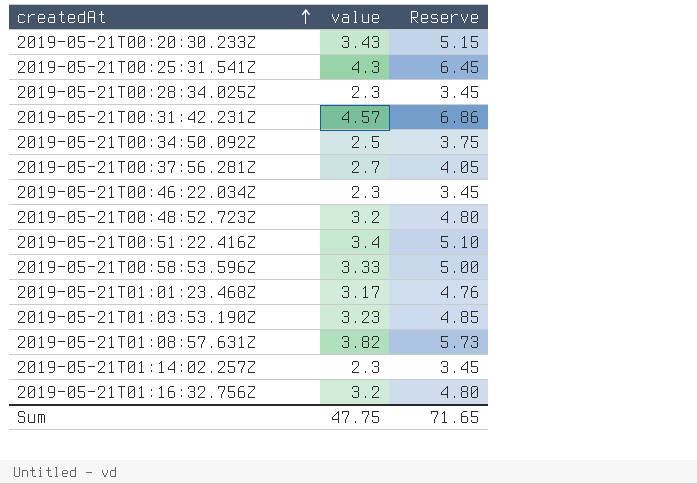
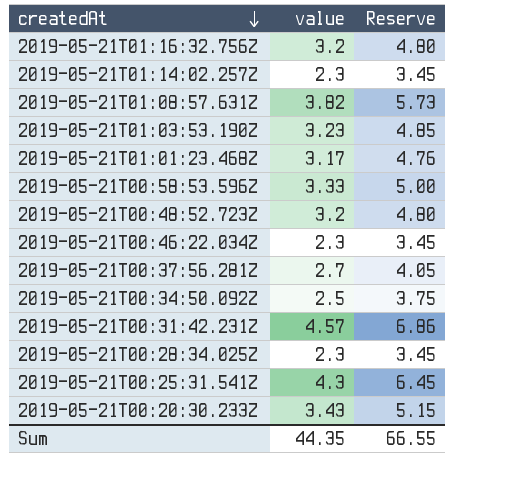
row order: createdAt ascending -> createdAt descending
row 2019-05-21T00:51:22.416Z: 3.4 | 5.10 -> none
Sum | value: 47.75 -> 44.35
Sum | Reserve: 71.65 -> 66.55

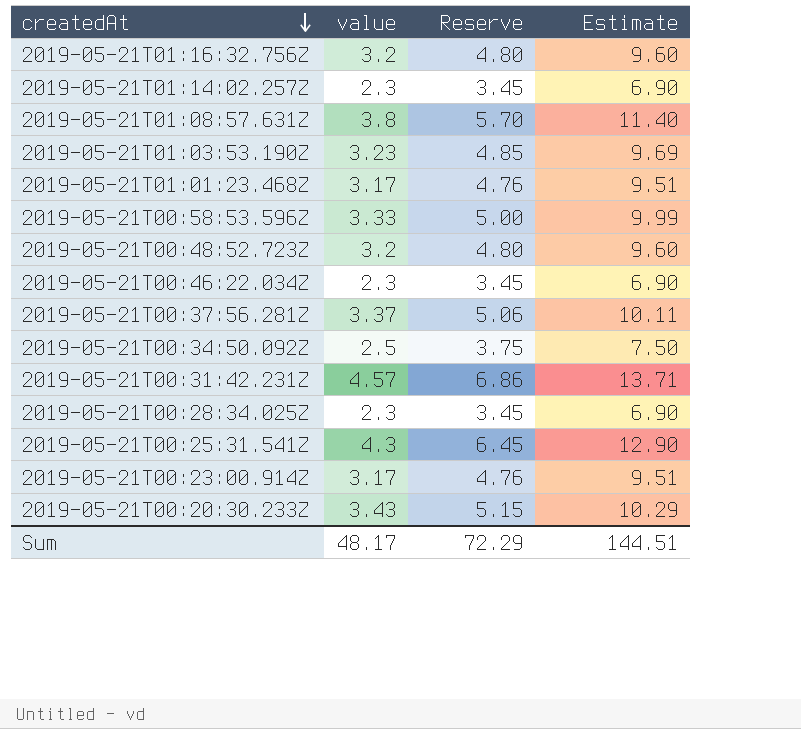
column Estimate | formula: none -> [value] * 3
2019-05-21T01:08:57.631Z | value: 3.82 -> 3.8
2019-05-21T01:08:57.631Z | Reserve: 5.73 -> 5.70
2019-05-21T00:37:56.281Z | value: 2.7 -> 3.37
2019-05-21T00:37:56.281Z | Reserve: 4.05 -> 5.06
row 2019-05-21T00:23:00.914Z: none -> 3.17 | 4.76 | 9.51
Sum | value: 44.35 -> 48.17
Sum | Reserve: 66.55 -> 72.29

